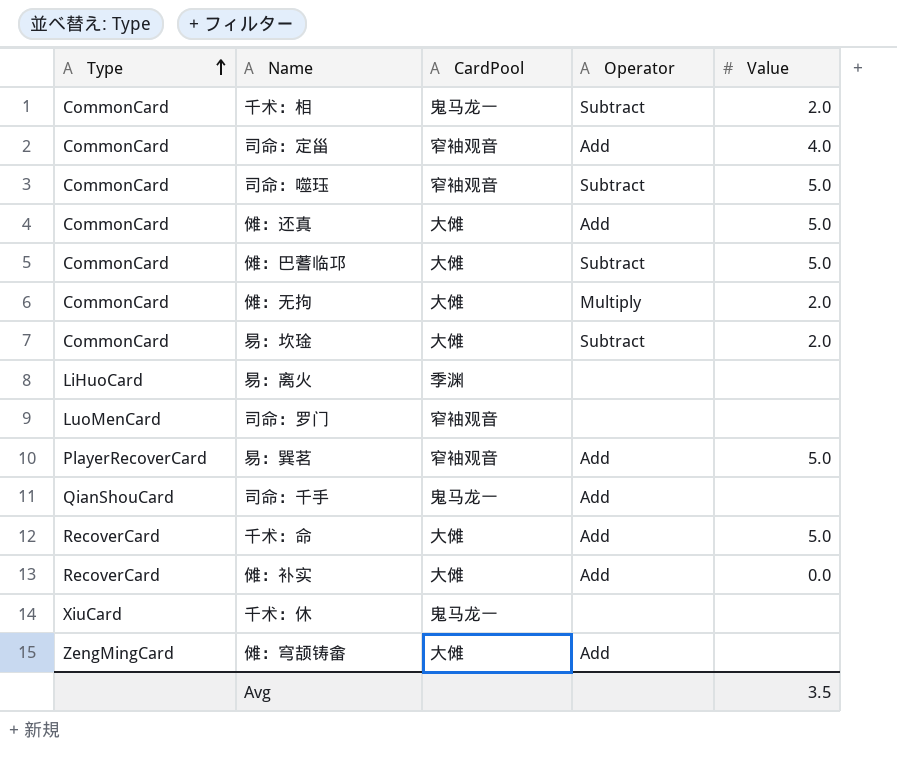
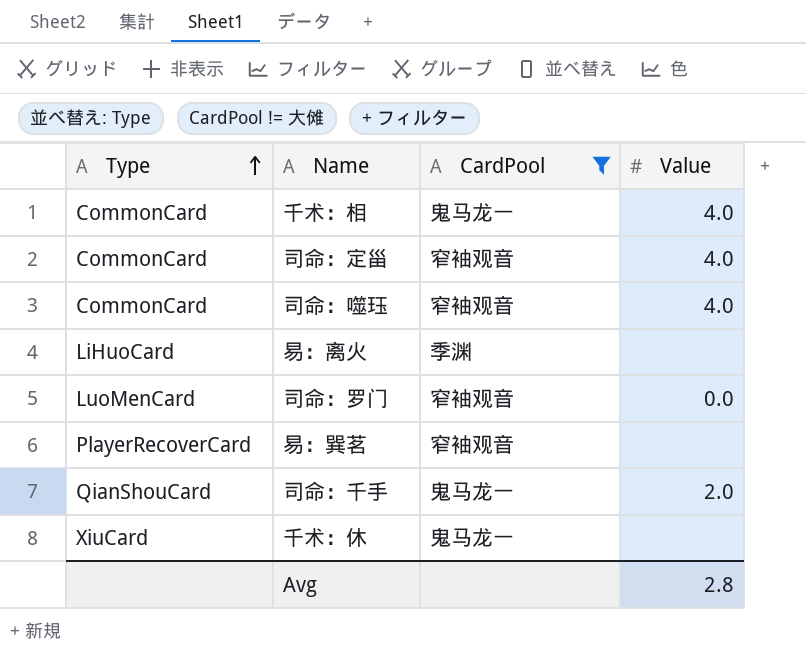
filter: none -> CardPool != 大傩
column Operator | position: 4 -> none
千术：相 | Value: 2.0 -> 4.0
司命：噬珏 | Value: 5.0 -> 4.0
司命：罗门 | Value: none -> 0.0
易：巽茗 | Value: 5.0 -> none
司命：千手 | Value: none -> 2.0
Avg | Value: 3.5 -> 2.8

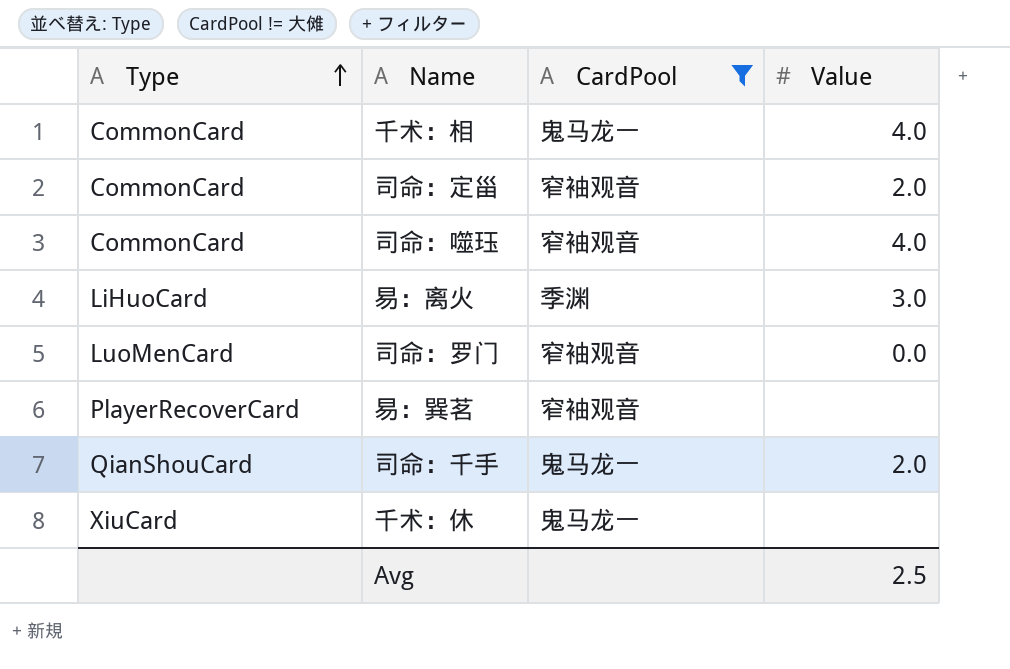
司命：定甾 | Value: 4.0 -> 2.0
易：离火 | Value: none -> 3.0
Avg | Value: 2.8 -> 2.5

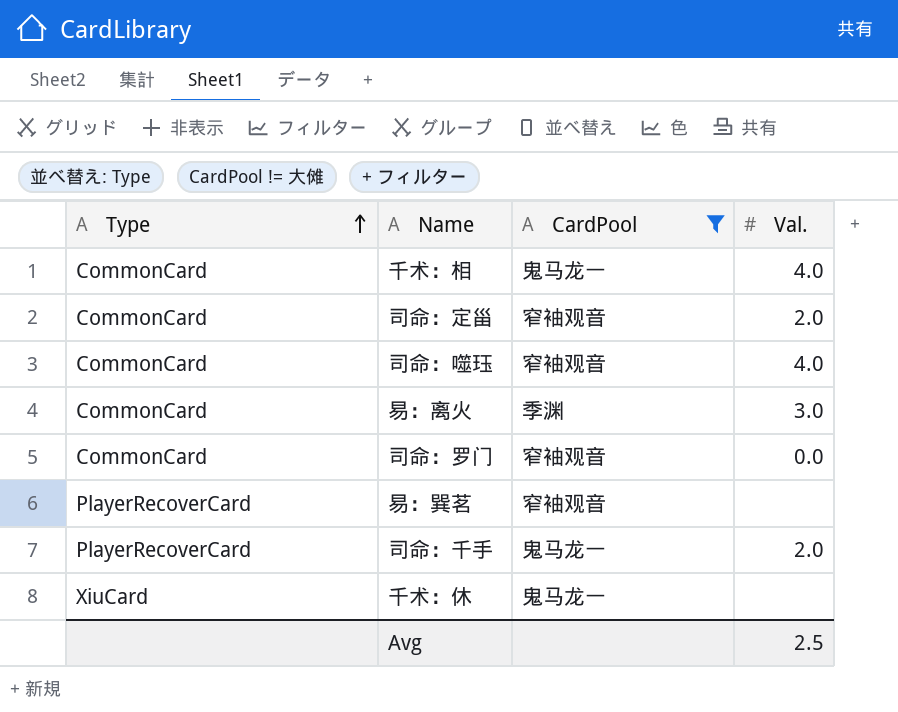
column name: Value -> Val.
易：离火 | Type: LiHuoCard -> CommonCard
司命：罗门 | Type: LuoMenCard -> CommonCard
司命：千手 | Type: QianShouCard -> PlayerRecoverCard

